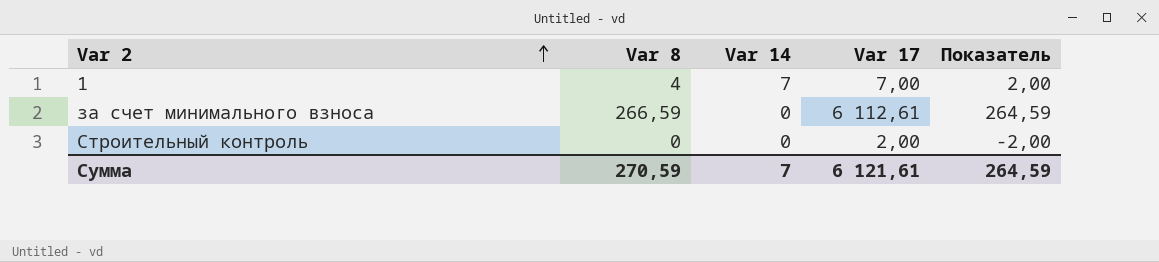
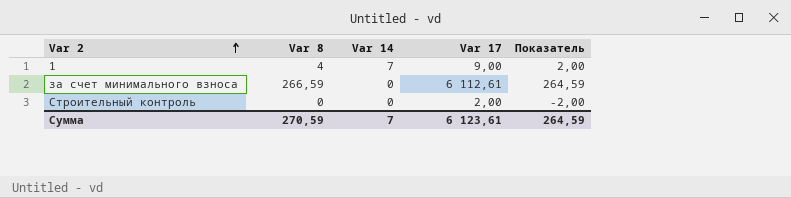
1 | Var 17: 7,00 -> 9,00
Сумма | Var 17: 6 121,61 -> 6 123,61

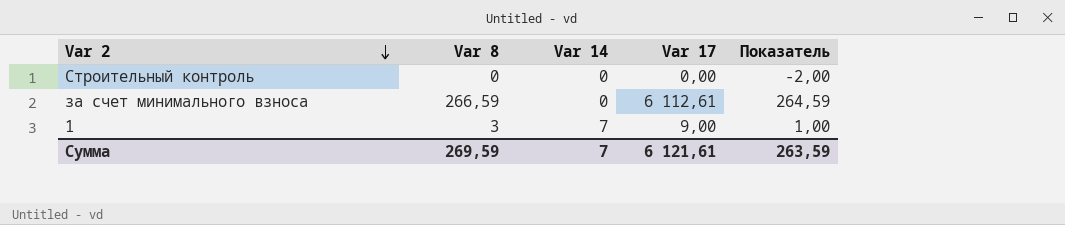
row order: Var 2 ascending -> Var 2 descending
Строительный контроль | Var 17: 2,00 -> 0,00
1 | Var 8: 4 -> 3
1 | Показатель: 2,00 -> 1,00
Сумма | Var 8: 270,59 -> 269,59
Сумма | Var 17: 6 123,61 -> 6 121,61
Сумма | Показатель: 264,59 -> 263,59

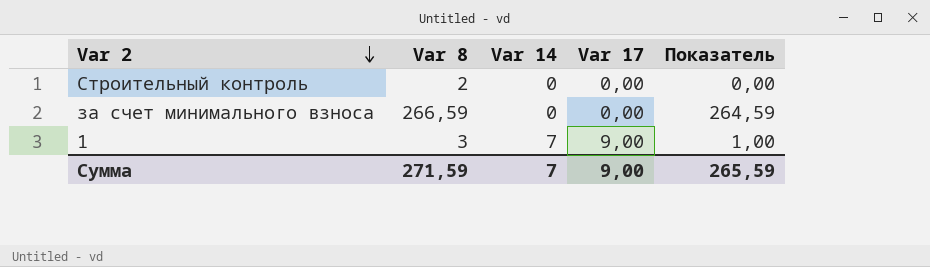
Строительный контроль | Var 8: 0 -> 2
Строительный контроль | Показатель: -2,00 -> 0,00
за счет минимального взноса | Var 17: 6 112,61 -> 0,00
Сумма | Var 8: 269,59 -> 271,59
Сумма | Var 17: 6 121,61 -> 9,00
Сумма | Показатель: 263,59 -> 265,59

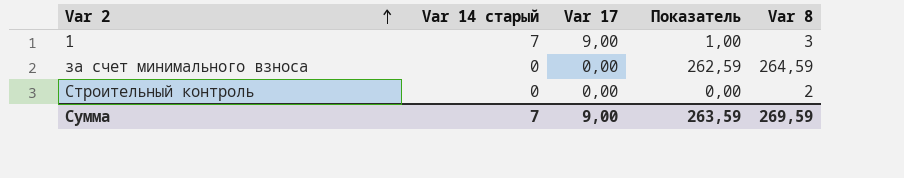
row order: Var 2 descending -> Var 2 ascending
column name: Var 14 -> Var 14 старый
column Var 8 | position: 2 -> 5
за счет минимального взноса | Показатель: 264,59 -> 262,59
за счет минимального взноса | Var 8: 266,59 -> 264,59
Сумма | Показатель: 265,59 -> 263,59
Сумма | Var 8: 271,59 -> 269,59

